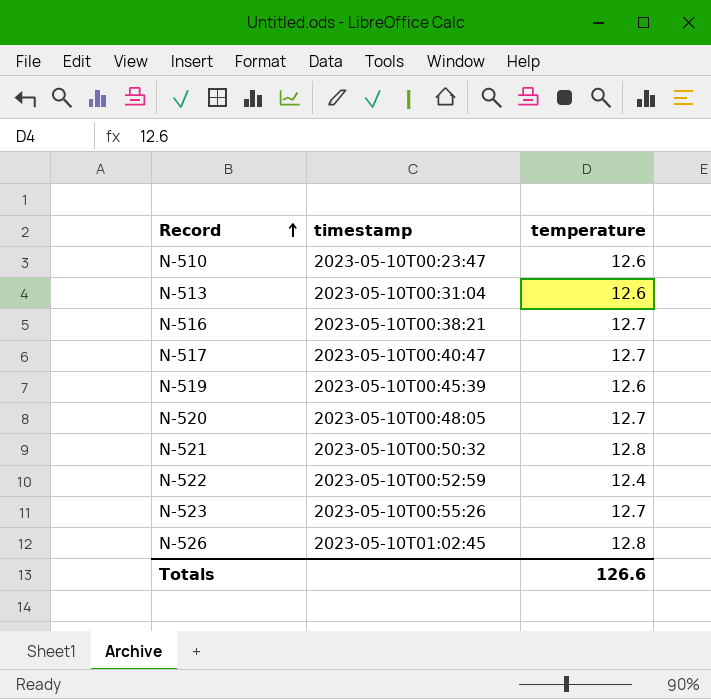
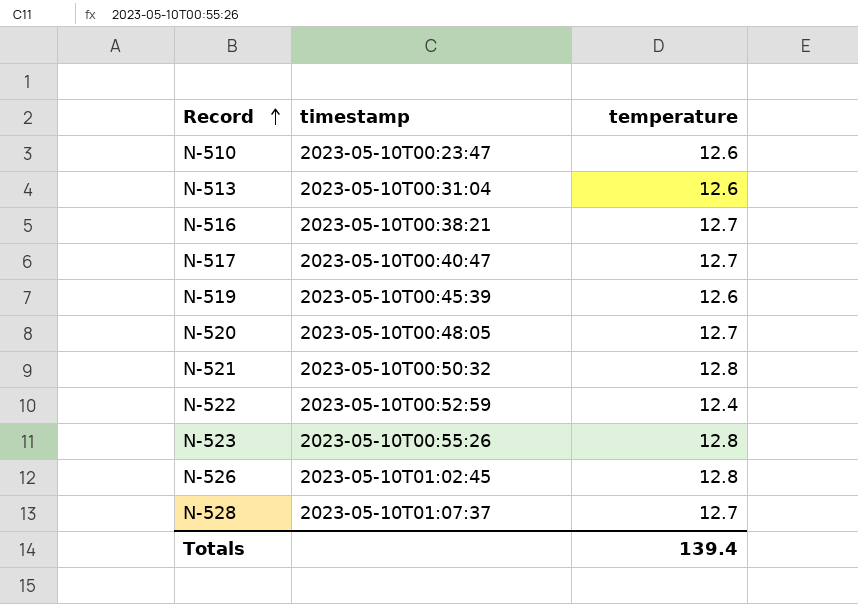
N-523 | temperature: 12.7 -> 12.8
row N-528: none -> 2023-05-10T01:07:37 | 12.7
Totals | temperature: 126.6 -> 139.4

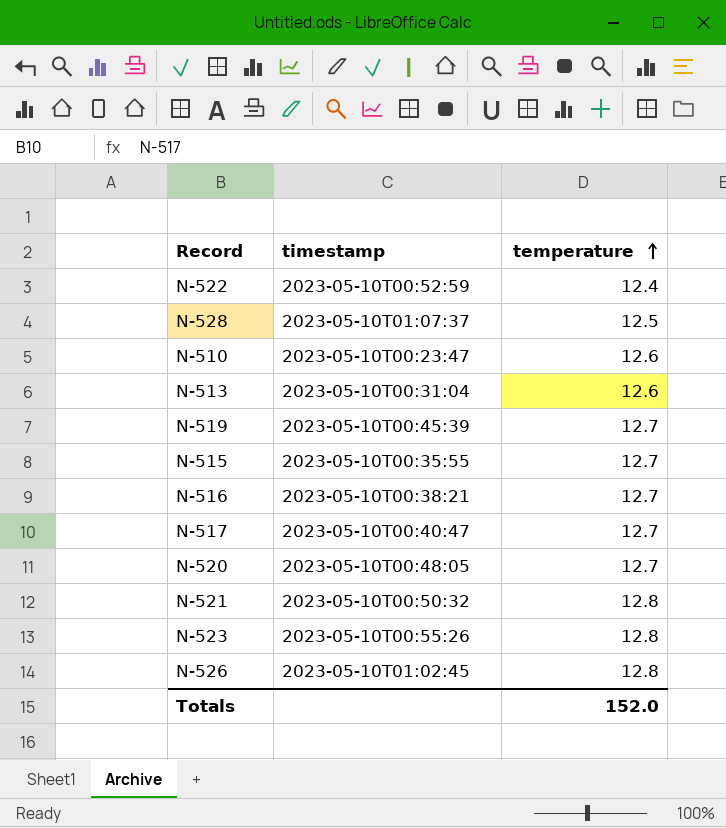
row order: Record ascending -> temperature ascending
N-528 | temperature: 12.7 -> 12.5
N-519 | temperature: 12.6 -> 12.7
row N-515: none -> 2023-05-10T00:35:55 | 12.7
Totals | temperature: 139.4 -> 152.0

